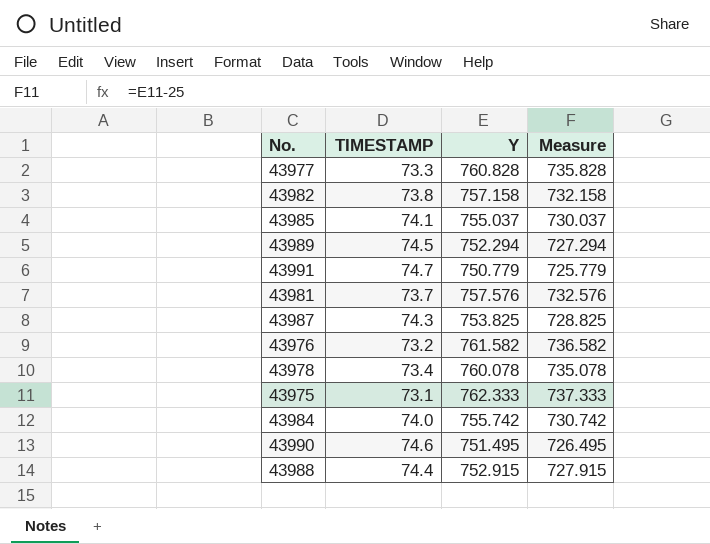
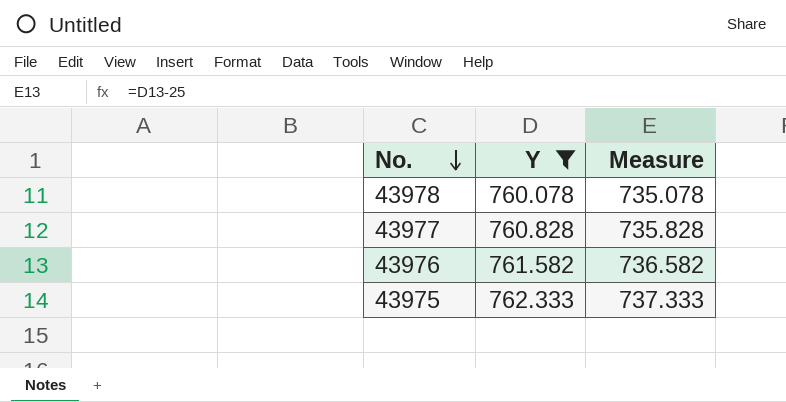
filter: none -> Y >= 760.078
row order: none -> No. descending
column TIMESTAMP | position: 2 -> none

